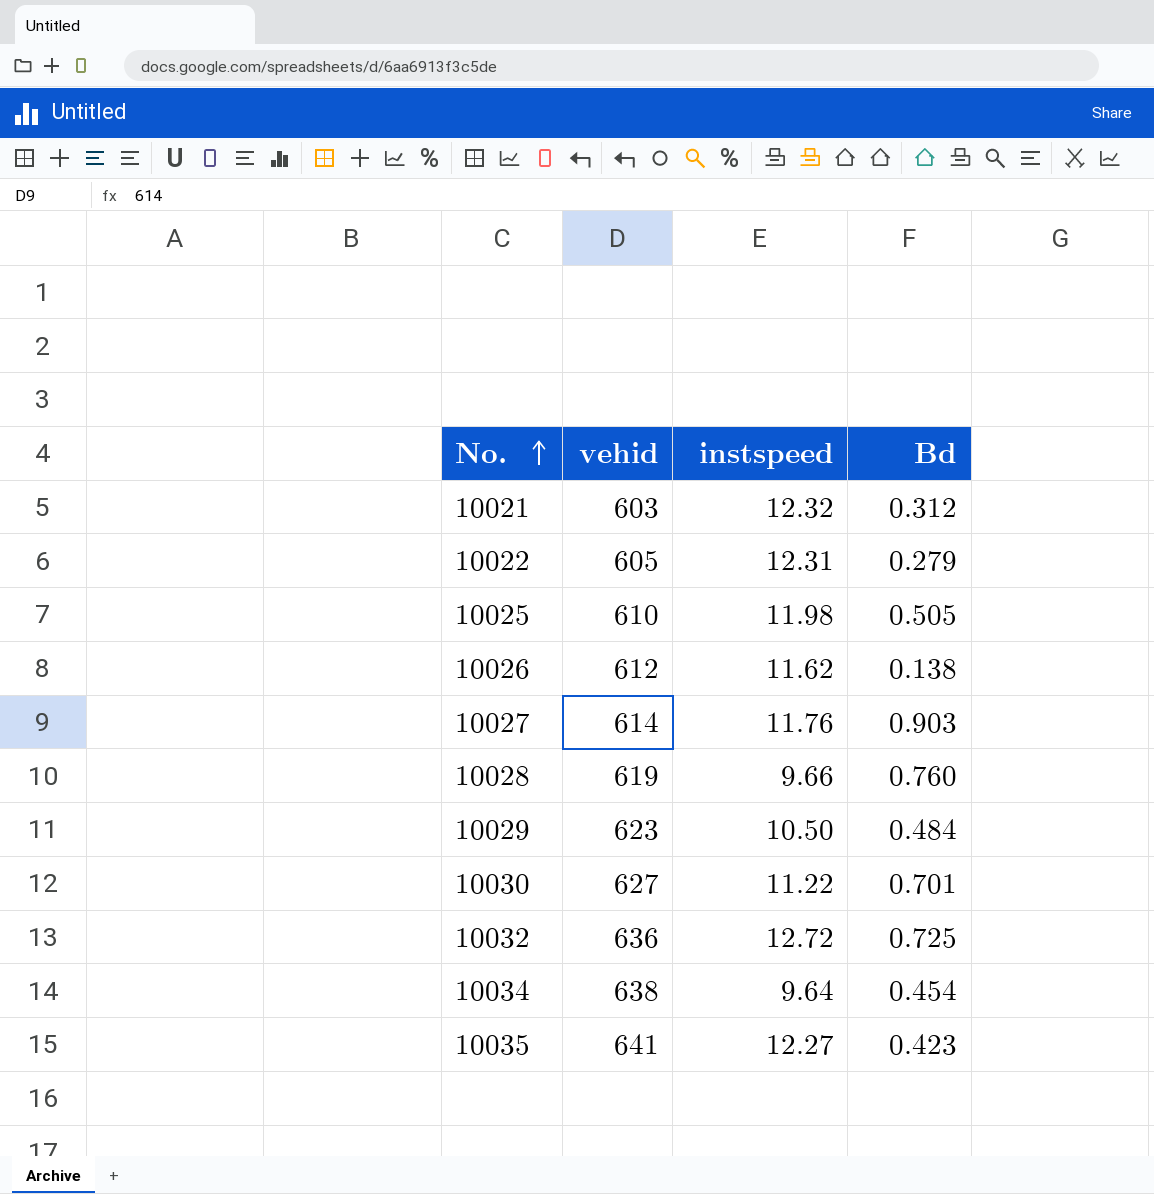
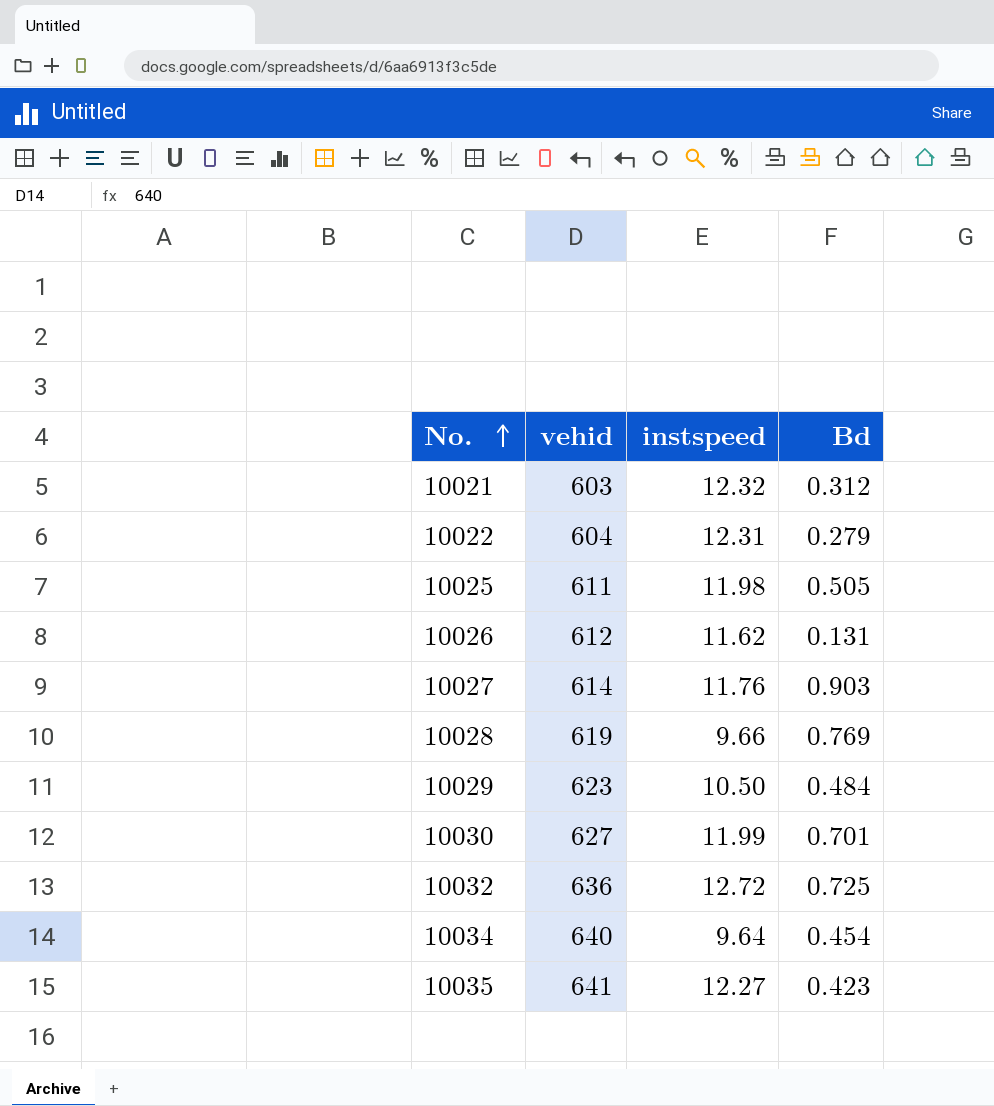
10022 | vehid: 605 -> 604
10025 | vehid: 610 -> 611
10026 | Bd: 0.138 -> 0.131
10028 | Bd: 0.760 -> 0.769
10030 | instspeed: 11.22 -> 11.99
10034 | vehid: 638 -> 640

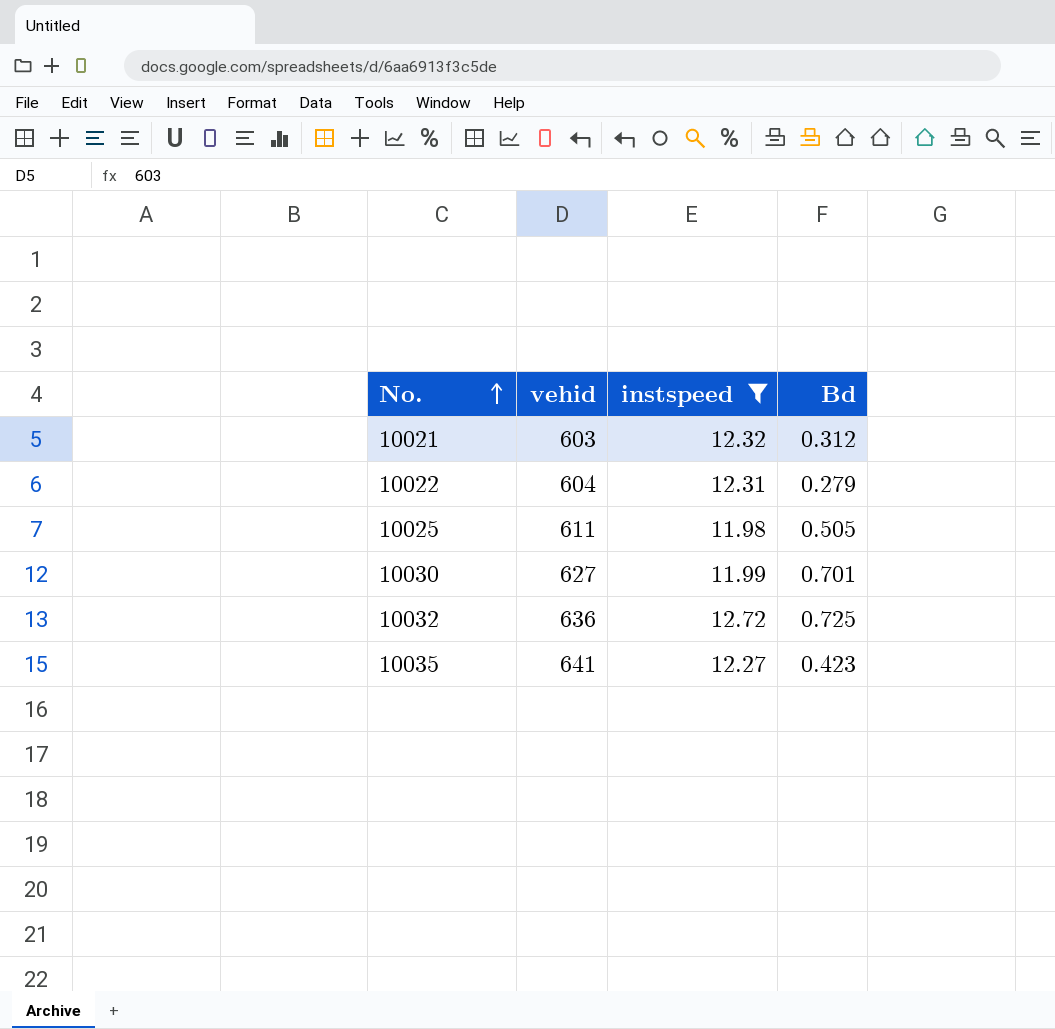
filter: none -> instspeed >= 11.98

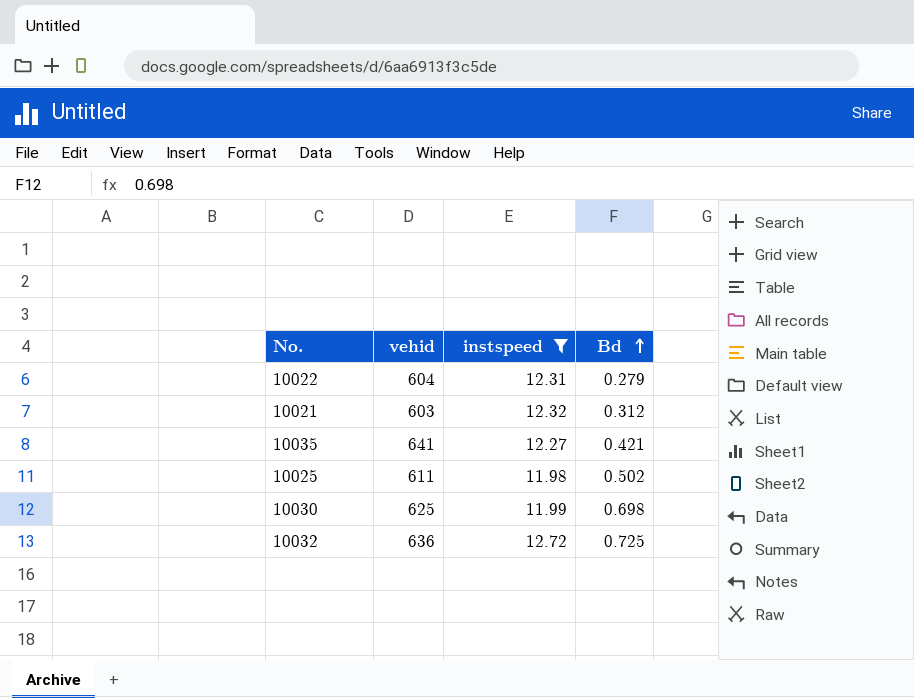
row order: No. ascending -> Bd ascending
10035 | Bd: 0.423 -> 0.421
10025 | Bd: 0.505 -> 0.502
10030 | vehid: 627 -> 625
10030 | Bd: 0.701 -> 0.698

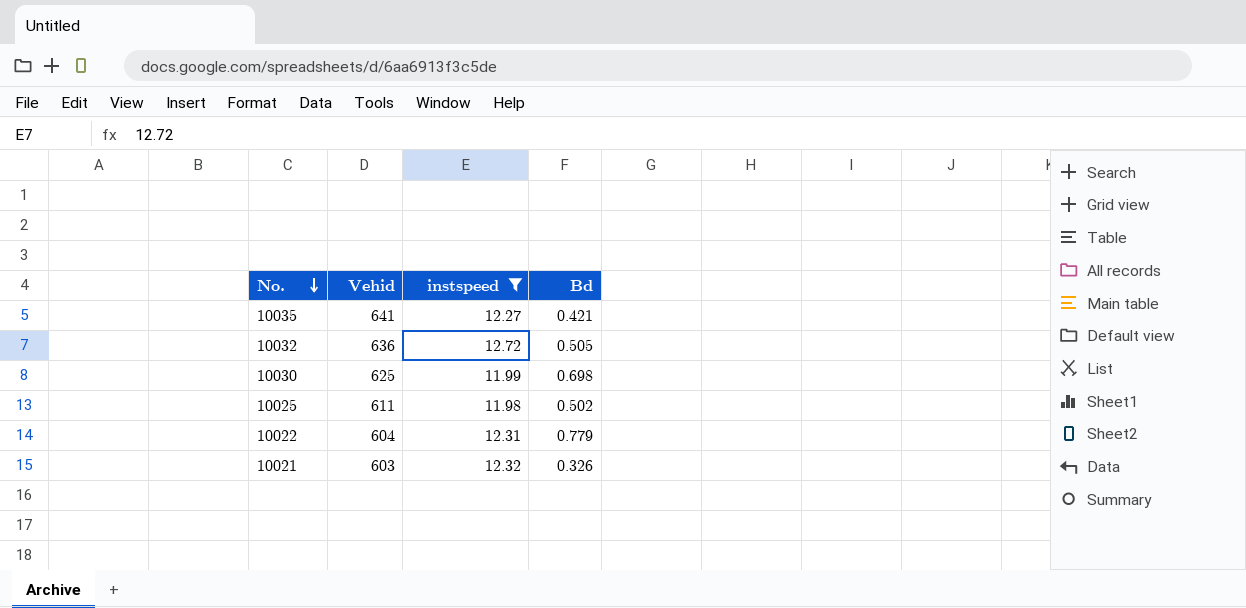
row order: Bd ascending -> No. descending
column name: vehid -> Vehid
10032 | Bd: 0.725 -> 0.505
10022 | Bd: 0.279 -> 0.779
10021 | Bd: 0.312 -> 0.326

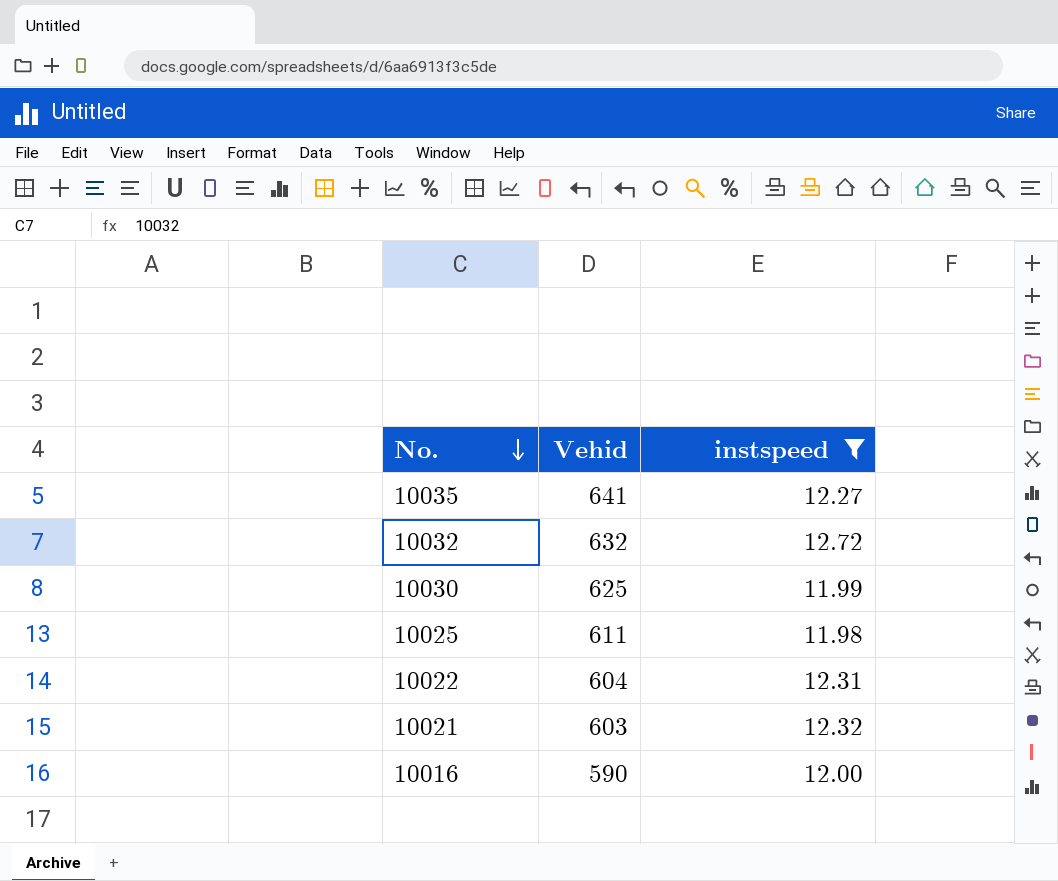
column Bd | position: 4 -> none
10032 | Vehid: 636 -> 632
row 10016: none -> 590 | 12.00

